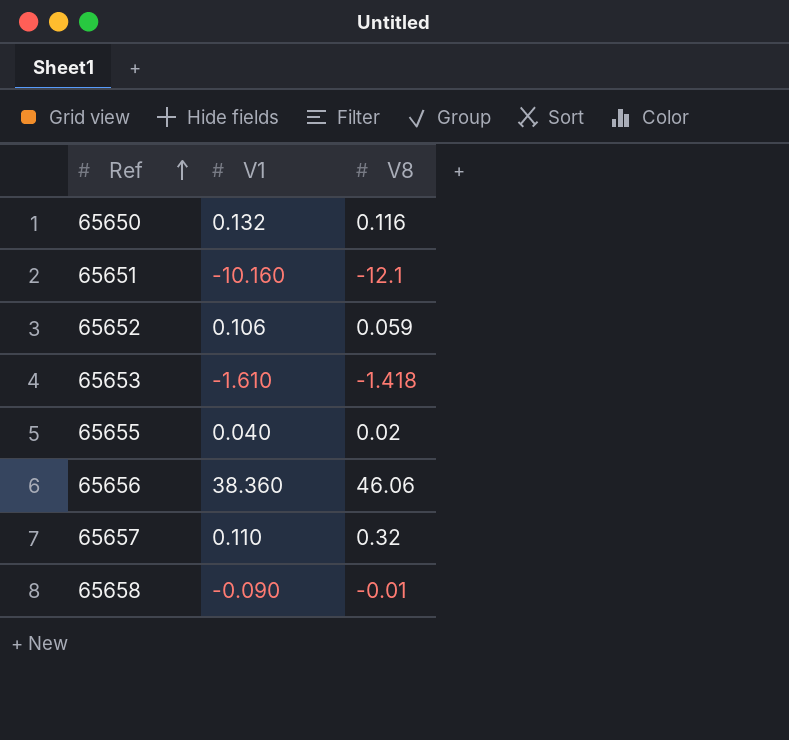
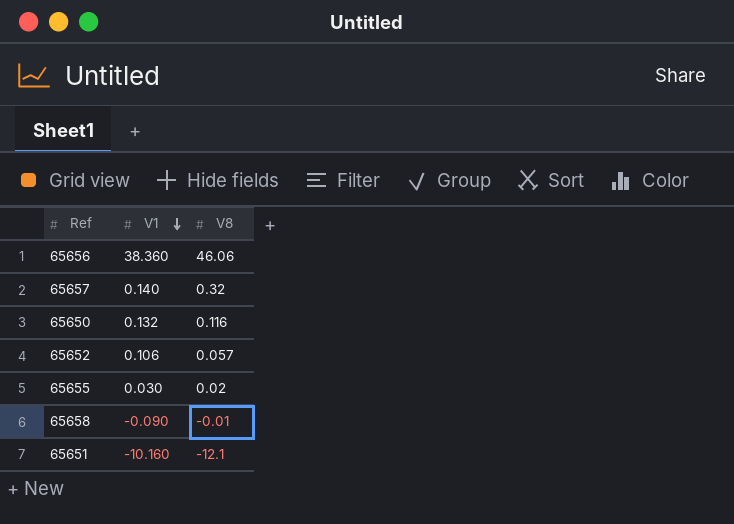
row order: Ref ascending -> V1 descending
row 65653: -1.610 | -1.418 -> none
65657 | V1: 0.110 -> 0.140
65652 | V8: 0.059 -> 0.057
65655 | V1: 0.040 -> 0.030

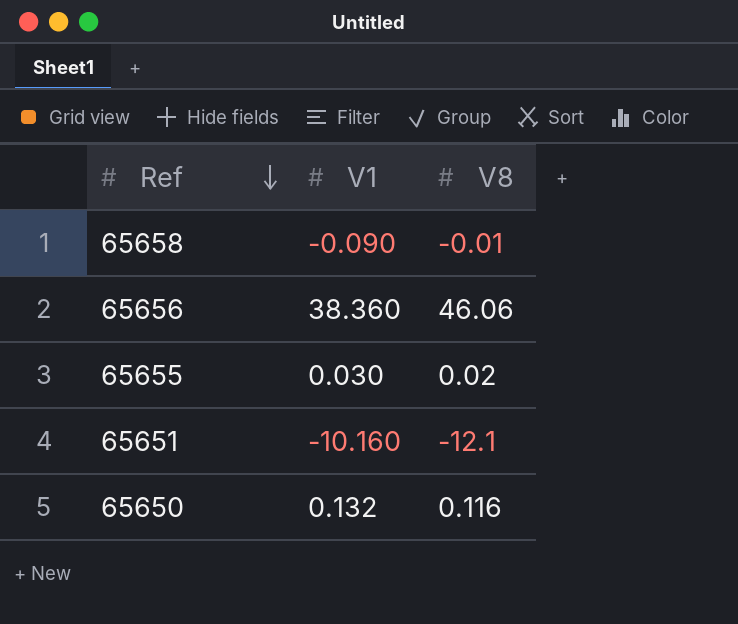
row order: V1 descending -> Ref descending
row 65657: 0.140 | 0.32 -> none
row 65652: 0.106 | 0.057 -> none

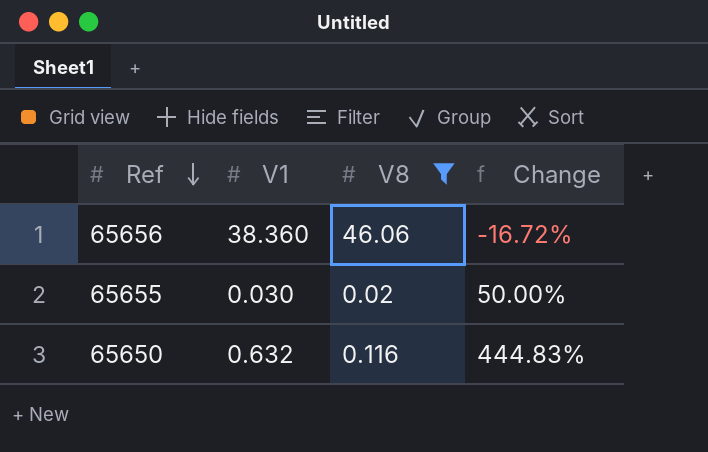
filter: none -> V8 >= 0.02
column Change | formula: none -> ([V1] - [V8]) / [V8]
65650 | V1: 0.132 -> 0.632

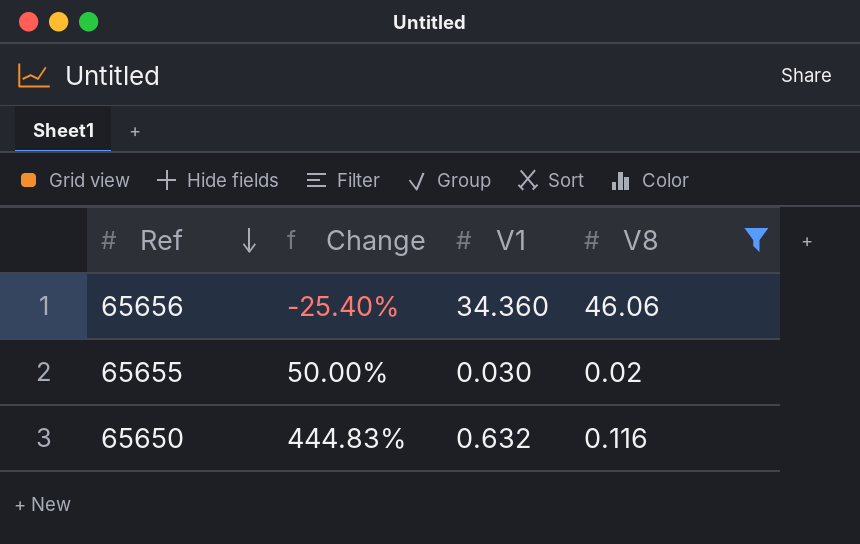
column Change | position: 4 -> 2
65656 | Change: -16.72% -> -25.40%
65656 | V1: 38.360 -> 34.360

